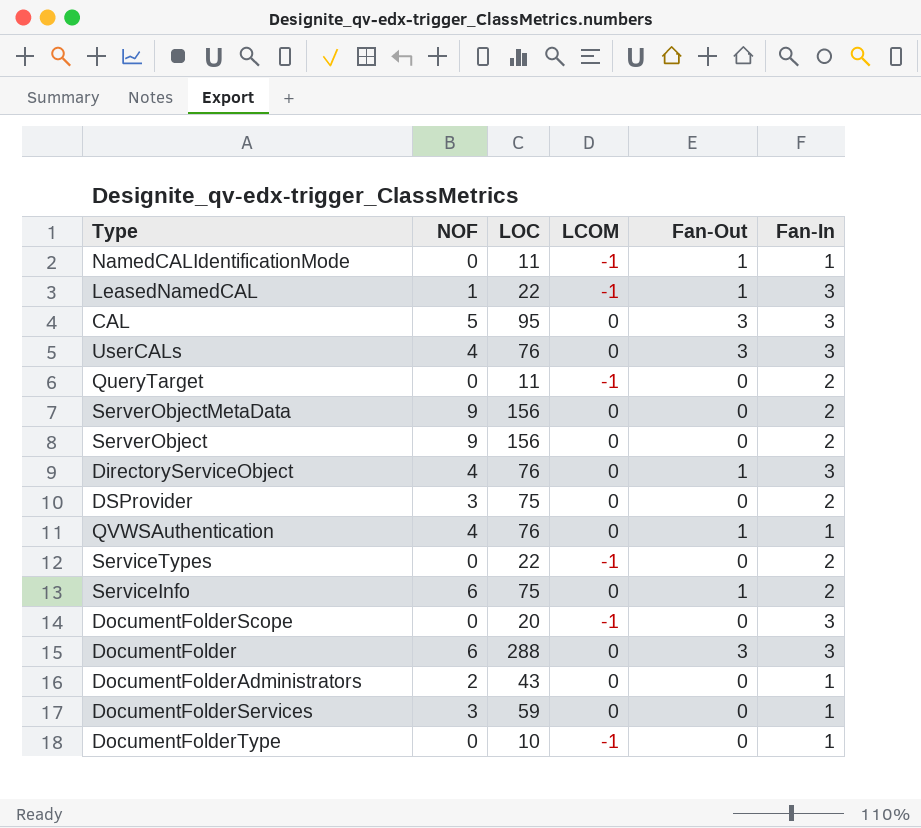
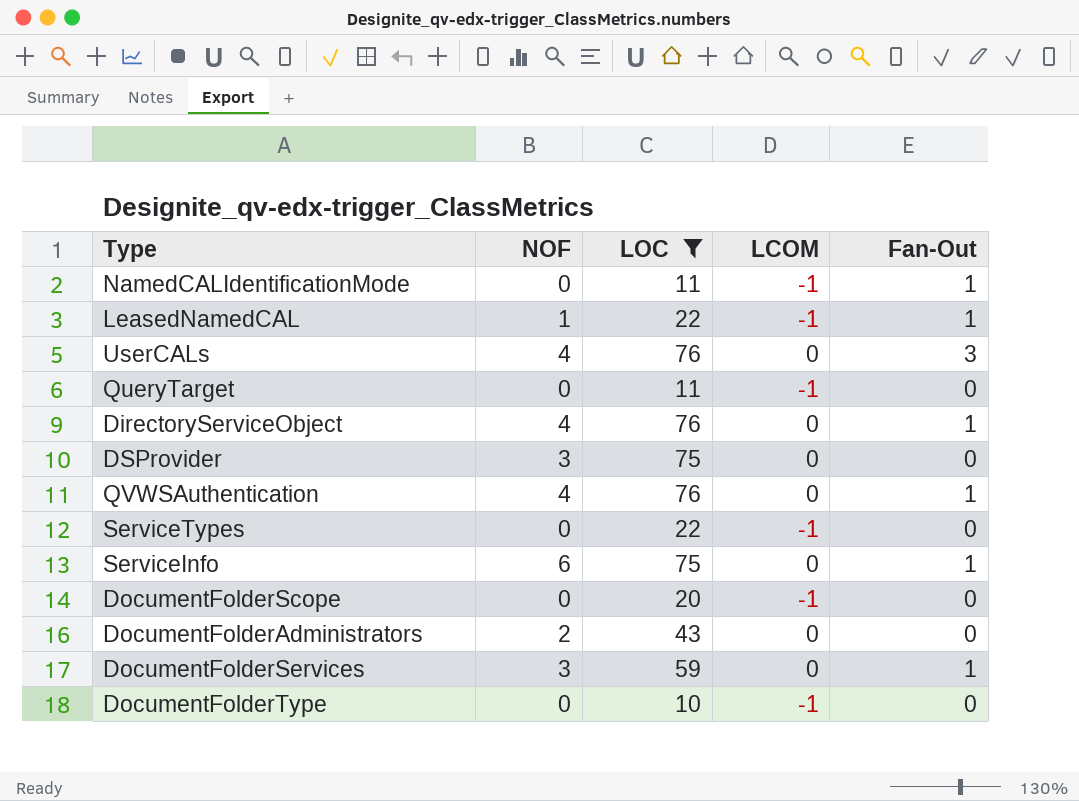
filter: none -> LOC <= 76
column Fan-In | position: 6 -> none
DocumentFolderServices | Fan-Out: 0 -> 1

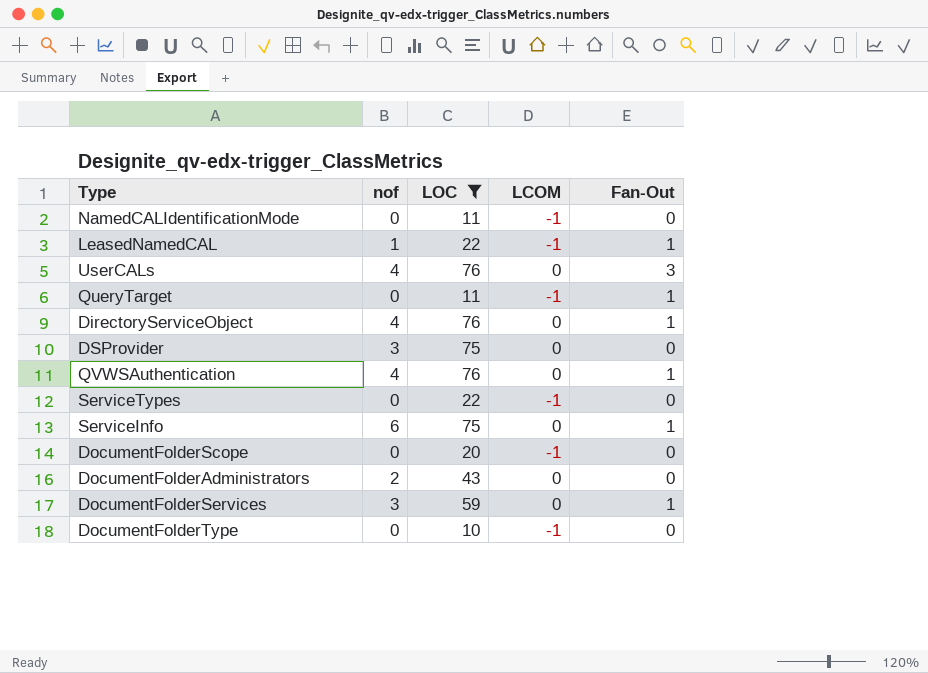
column name: NOF -> nof
NamedCALIdentificationMode | Fan-Out: 1 -> 0
QueryTarget | Fan-Out: 0 -> 1

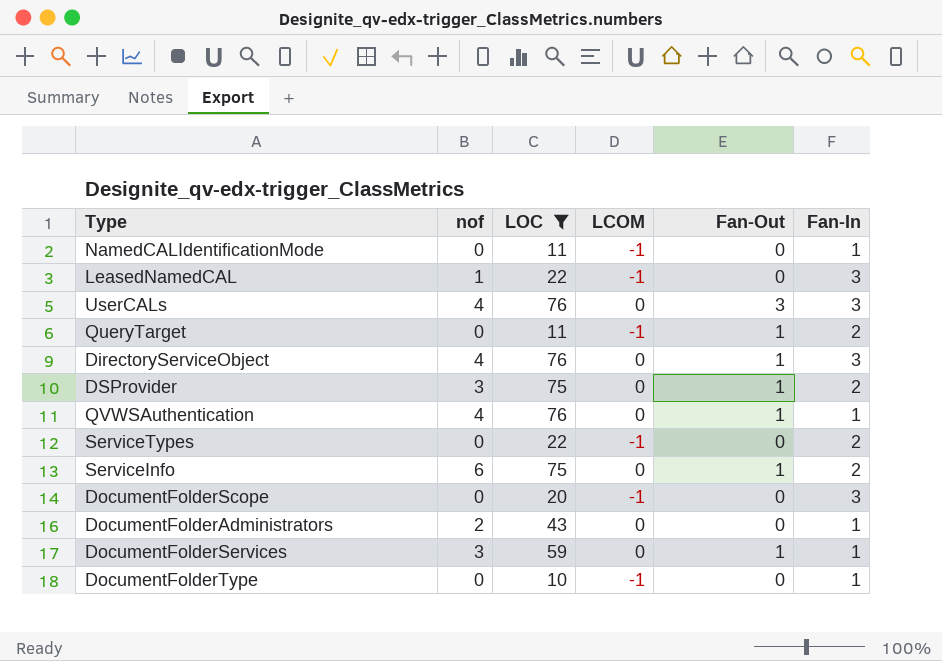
column Fan-In | position: none -> 6
LeasedNamedCAL | Fan-Out: 1 -> 0
DSProvider | Fan-Out: 0 -> 1

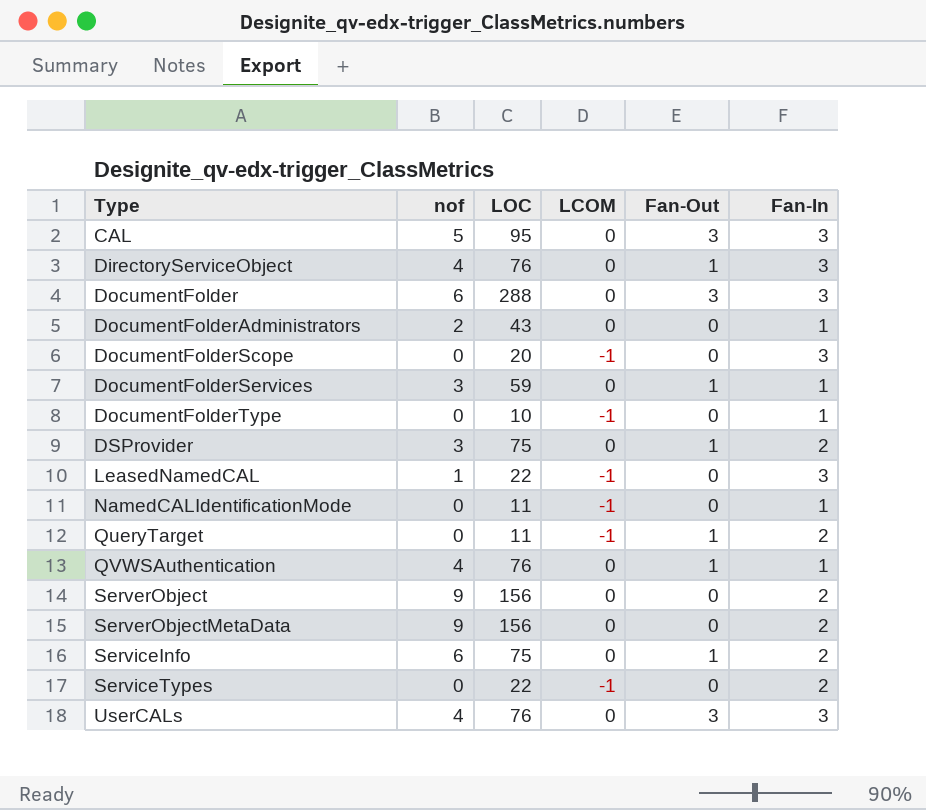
filter: LOC <= 76 -> none
row order: none -> Type ascending

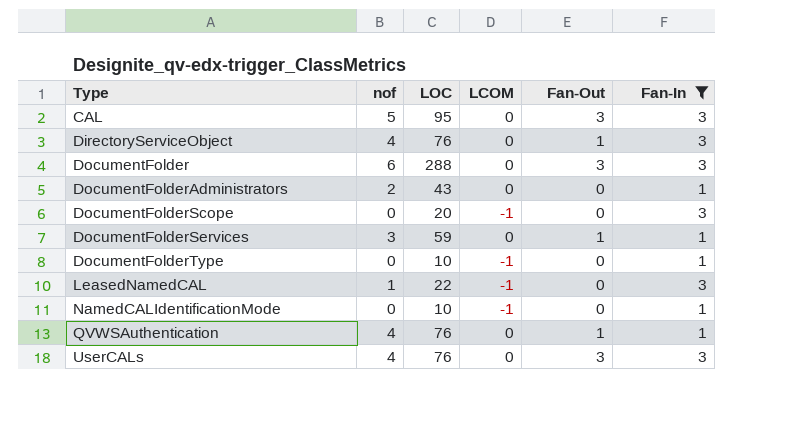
filter: none -> Fan-In != 2
NamedCALIdentificationMode | LOC: 11 -> 10

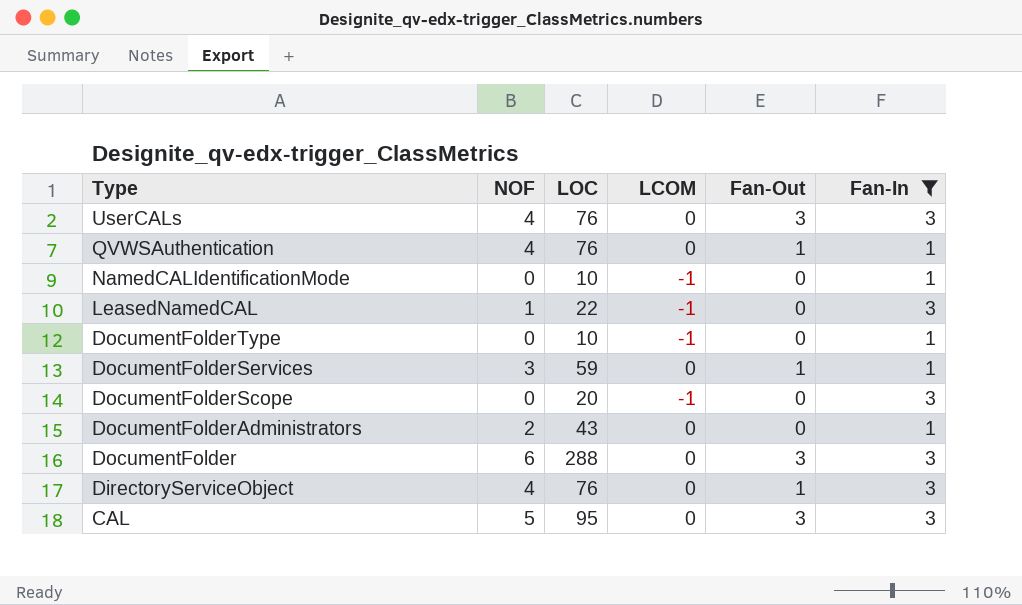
row order: Type ascending -> Type descending
column name: nof -> NOF

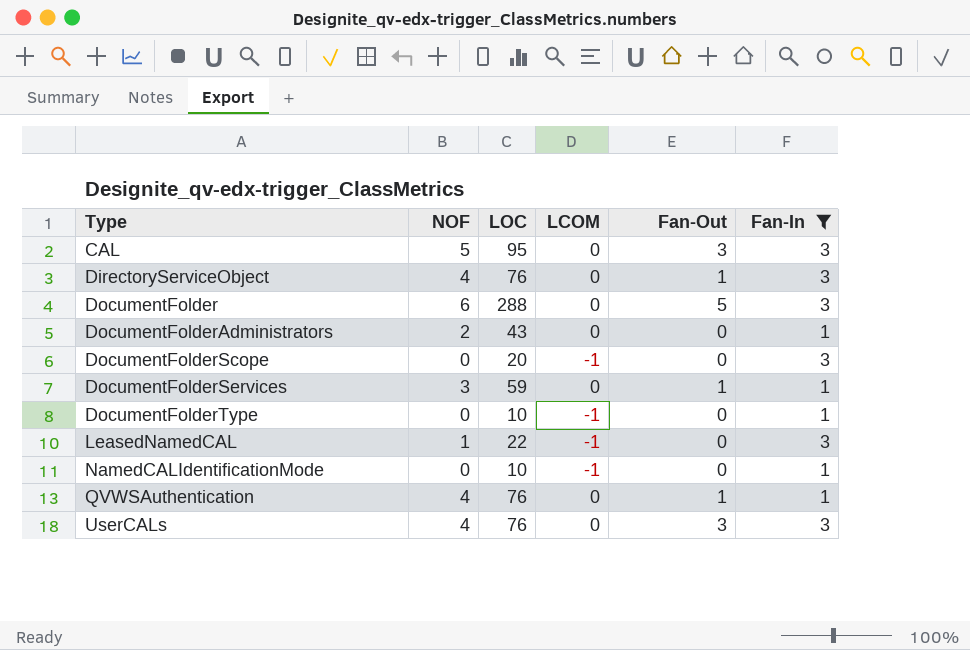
row order: Type descending -> Type ascending
DocumentFolder | Fan-Out: 3 -> 5

